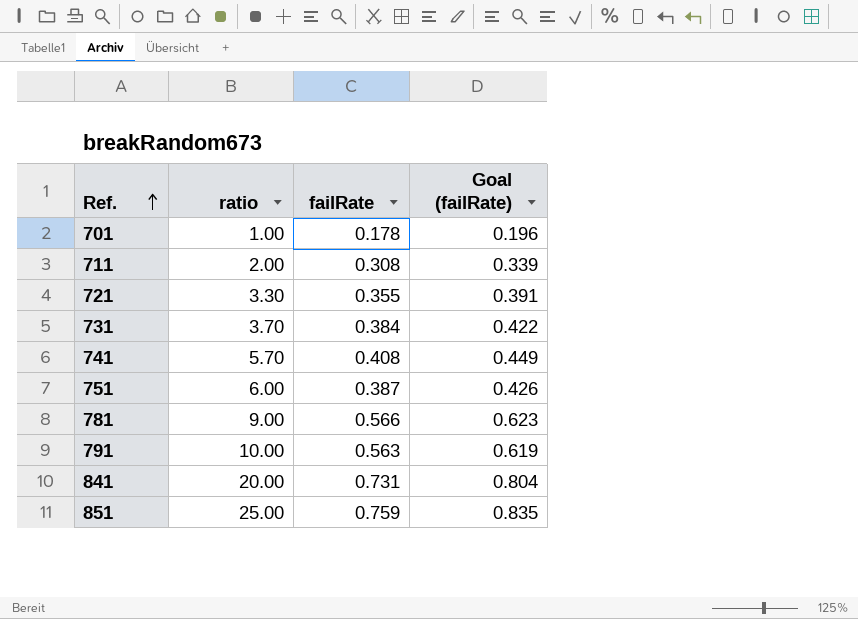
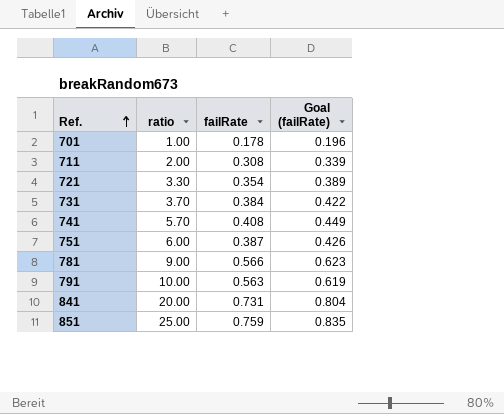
721 | failRate: 0.355 -> 0.354
721 | Goal (failRate): 0.391 -> 0.389

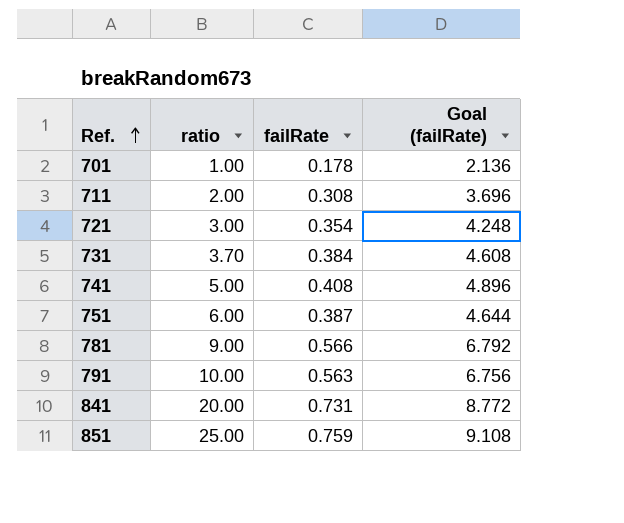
column Goal (failRate) | formula: [failRate] * 1.1 -> [failRate] * 12
721 | ratio: 3.30 -> 3.00
741 | ratio: 5.70 -> 5.00

